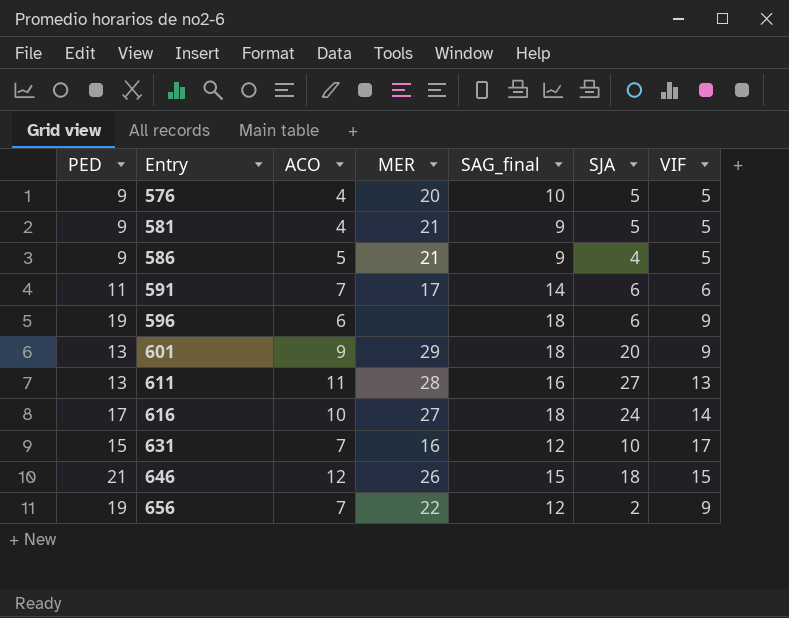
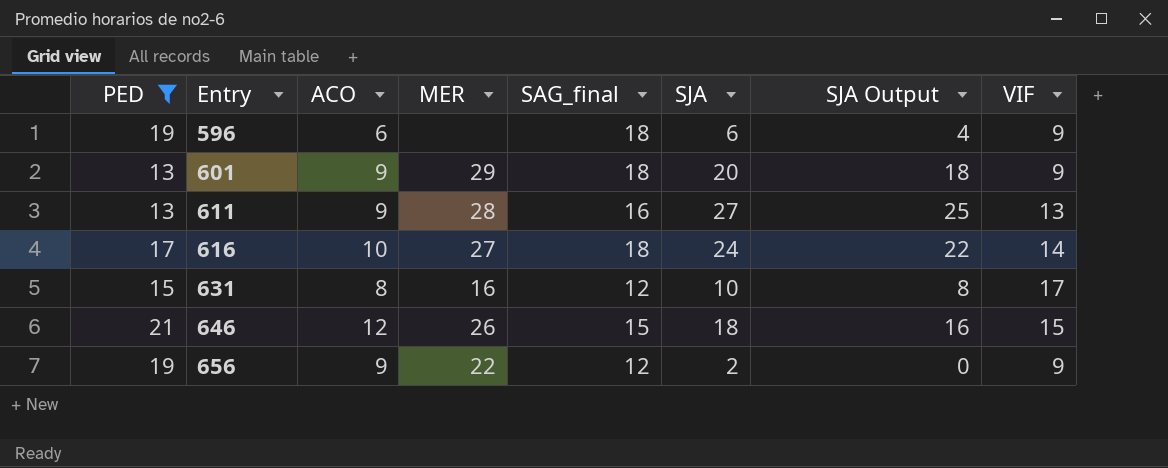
filter: none -> PED >= 13
column SJA Output | formula: none -> [SJA] - 2
611 | ACO: 11 -> 9
631 | ACO: 7 -> 8
656 | ACO: 7 -> 9

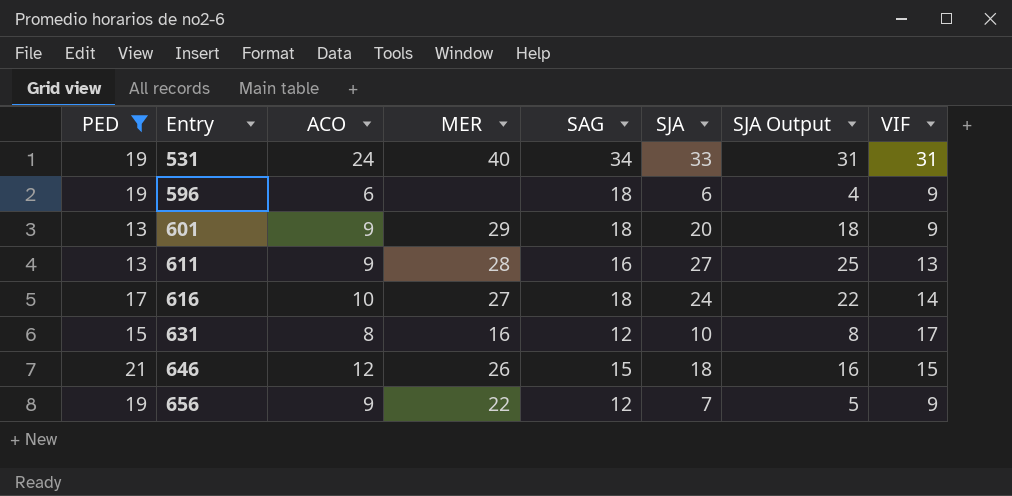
column name: SAG_final -> SAG
row 531: none -> 19 | 24 | 40 | 34 | 33 | 31 | 31
656 | SJA: 2 -> 7
656 | SJA Output: 0 -> 5

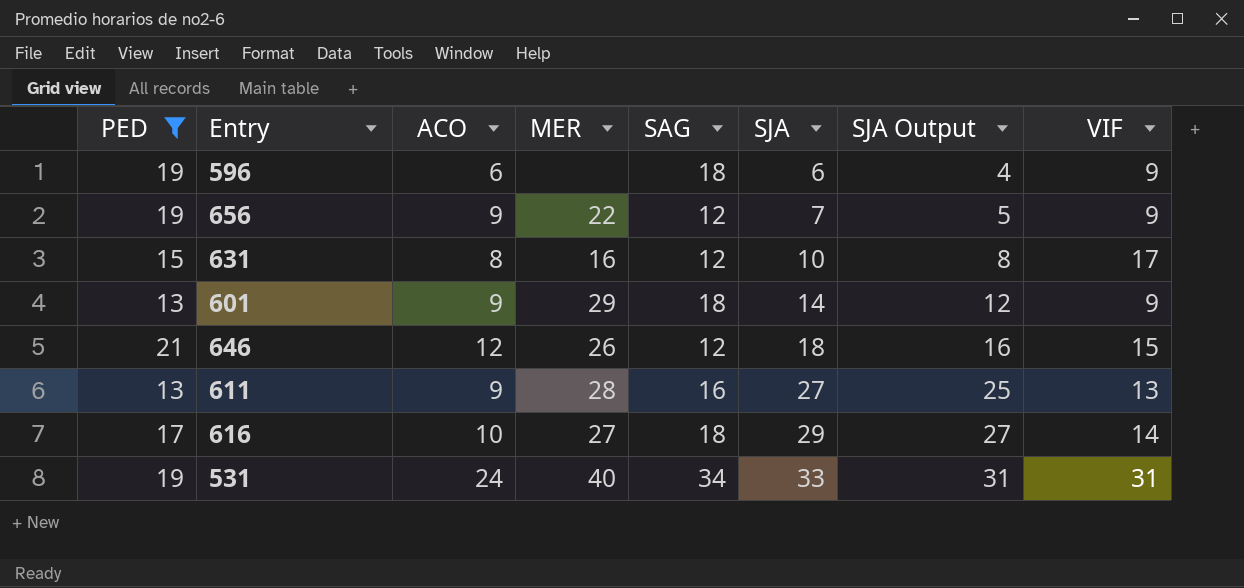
row order: Entry ascending -> SJA ascending
601 | SJA: 20 -> 14
601 | SJA Output: 18 -> 12
646 | SAG: 15 -> 12
616 | SJA: 24 -> 29
616 | SJA Output: 22 -> 27

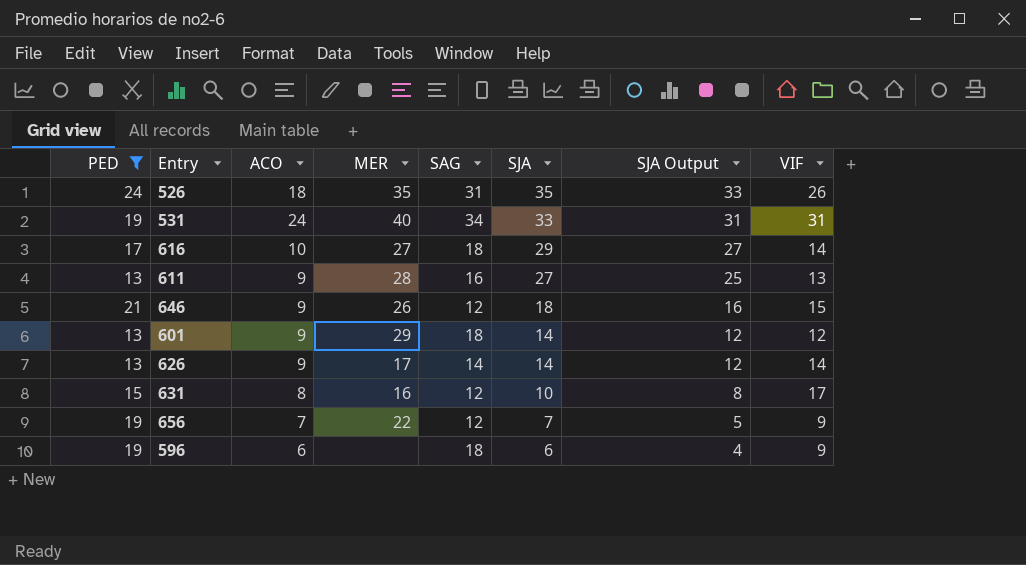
row order: SJA ascending -> SJA descending
row 526: none -> 24 | 18 | 35 | 31 | 35 | 33 | 26
646 | ACO: 12 -> 9
601 | VIF: 9 -> 12
row 626: none -> 13 | 9 | 17 | 14 | 14 | 12 | 14
656 | ACO: 9 -> 7

